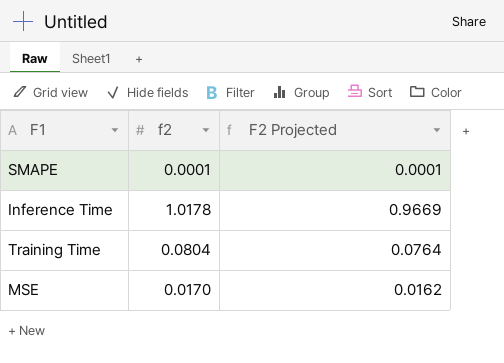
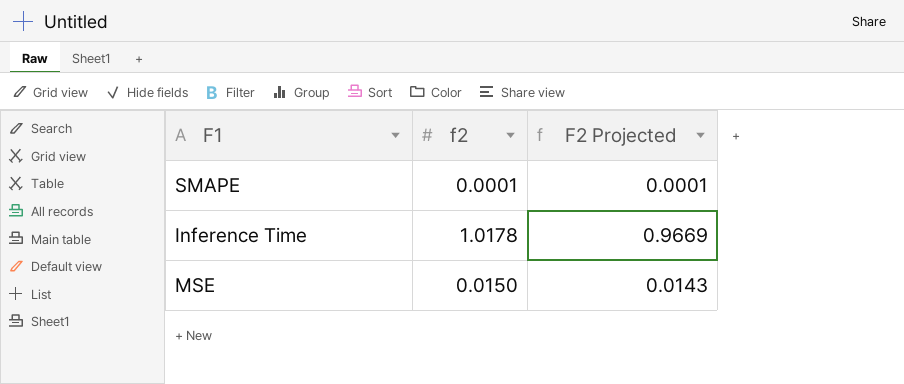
row Training Time: 0.0804 | 0.0764 -> none
MSE | f2: 0.0170 -> 0.0150
MSE | F2 Projected: 0.0162 -> 0.0143

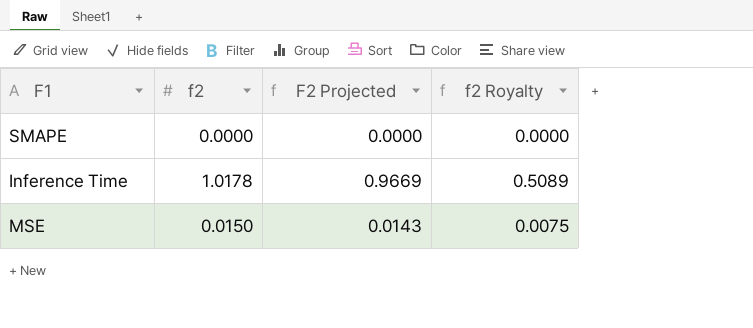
column f2 Royalty | formula: none -> [f2] * 0.5
SMAPE | f2: 0.0001 -> 0.0000
SMAPE | F2 Projected: 0.0001 -> 0.0000

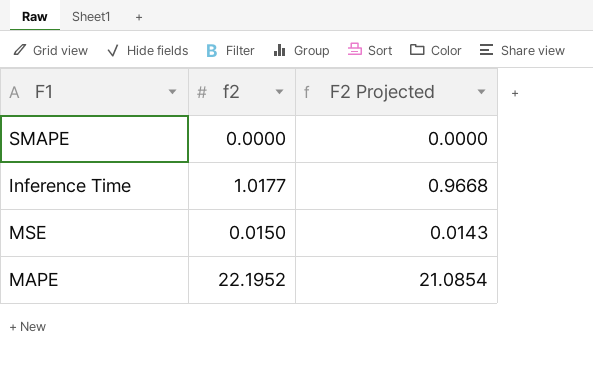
column f2 Royalty | formula: [f2] * 0.5 -> none
Inference Time | f2: 1.0178 -> 1.0177
Inference Time | F2 Projected: 0.9669 -> 0.9668
row MAPE: none -> 22.1952 | 21.0854

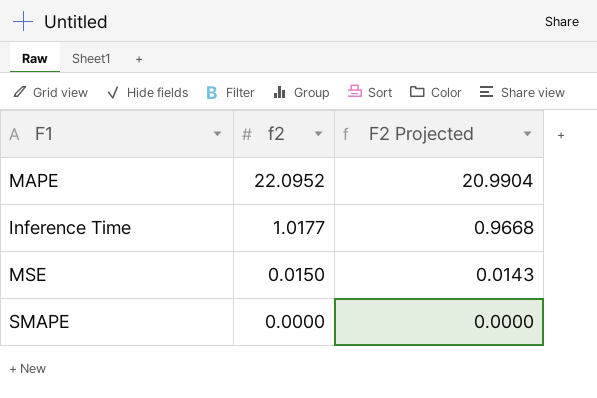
row order: none -> f2 descending
MAPE | f2: 22.1952 -> 22.0952
MAPE | F2 Projected: 21.0854 -> 20.9904

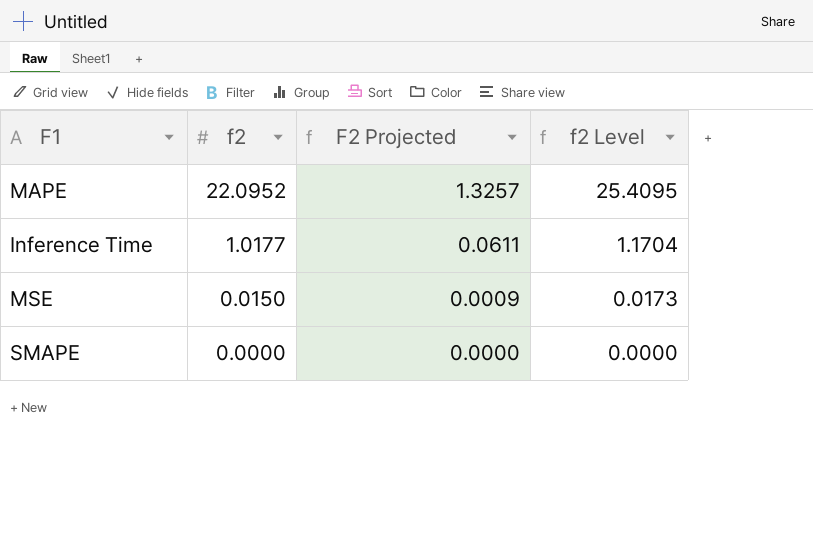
column F2 Projected | formula: [f2] * 0.95 -> [f2] * 0.06
column f2 Level | formula: none -> [f2] * 1.15

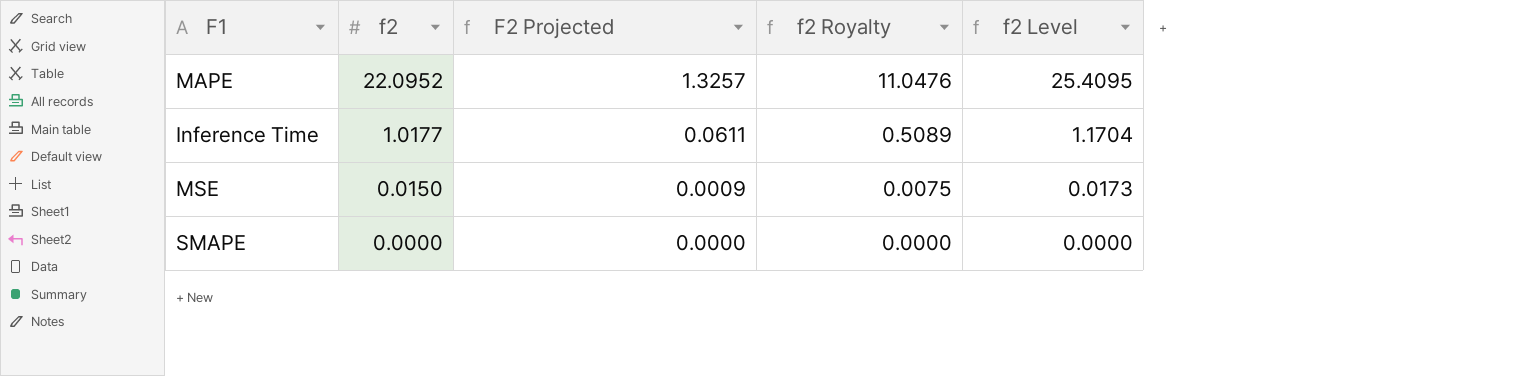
column f2 Royalty | formula: none -> [f2] * 0.5

